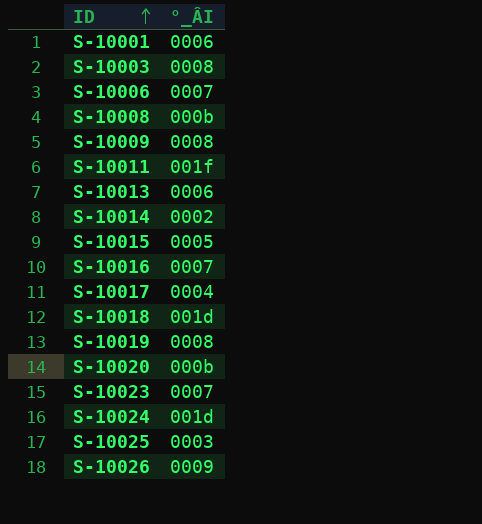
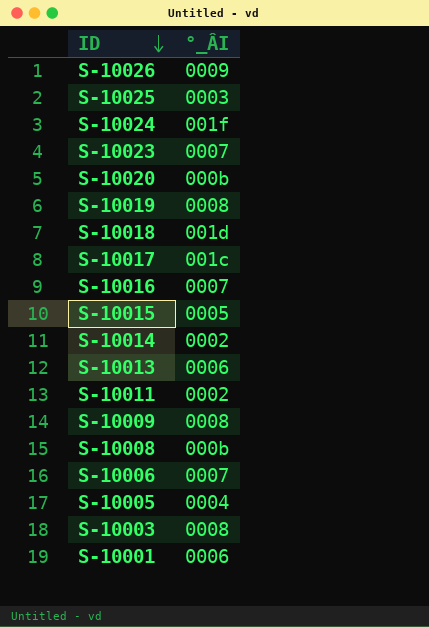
row order: ID ascending -> ID descending
S-10024 | °_ÂI: 001d -> 001f
S-10017 | °_ÂI: 0004 -> 001c
S-10011 | °_ÂI: 001f -> 0002
row S-10005: none -> 0004

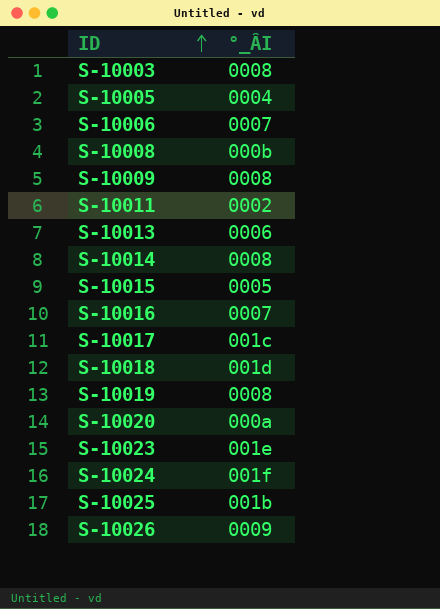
row order: ID descending -> ID ascending
row S-10001: 0006 -> none
S-10014 | °_ÂI: 0002 -> 0008
S-10020 | °_ÂI: 000b -> 000a
S-10023 | °_ÂI: 0007 -> 001e
S-10025 | °_ÂI: 0003 -> 001b

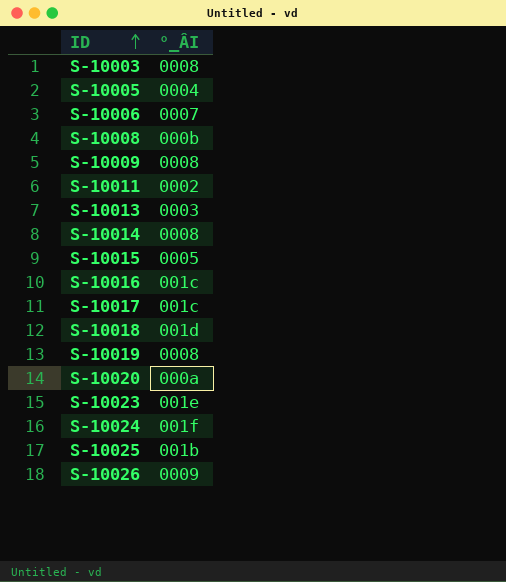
S-10013 | °_ÂI: 0006 -> 0003
S-10016 | °_ÂI: 0007 -> 001c

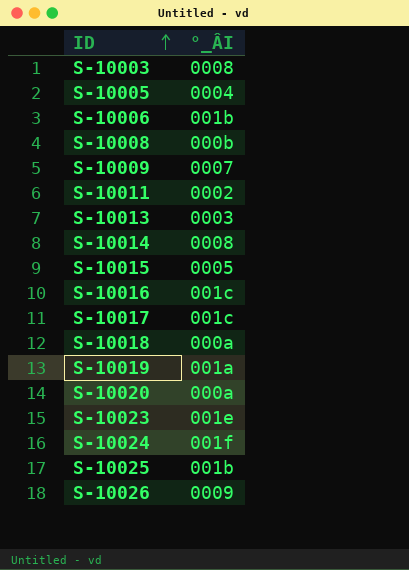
S-10006 | °_ÂI: 0007 -> 001b
S-10009 | °_ÂI: 0008 -> 0007
S-10018 | °_ÂI: 001d -> 000a
S-10019 | °_ÂI: 0008 -> 001a

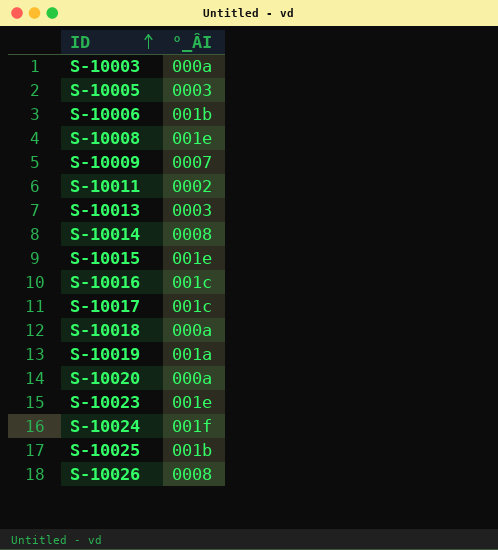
S-10003 | °_ÂI: 0008 -> 000a
S-10005 | °_ÂI: 0004 -> 0003
S-10008 | °_ÂI: 000b -> 001e
S-10015 | °_ÂI: 0005 -> 001e
S-10026 | °_ÂI: 0009 -> 0008

